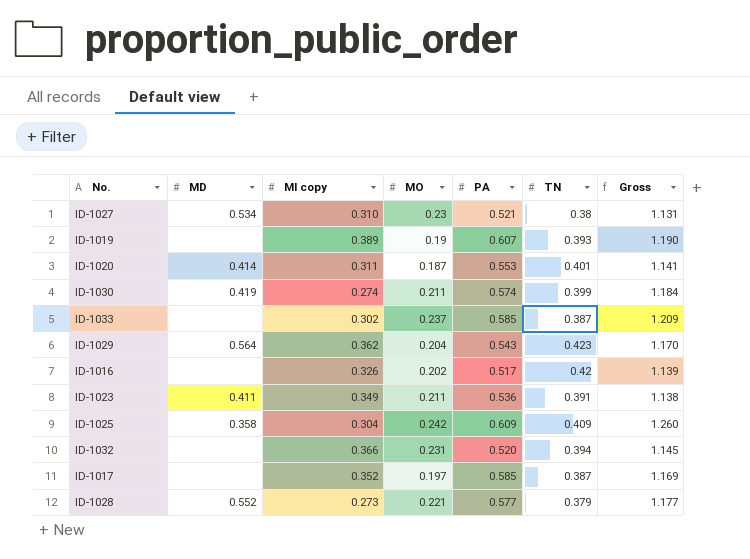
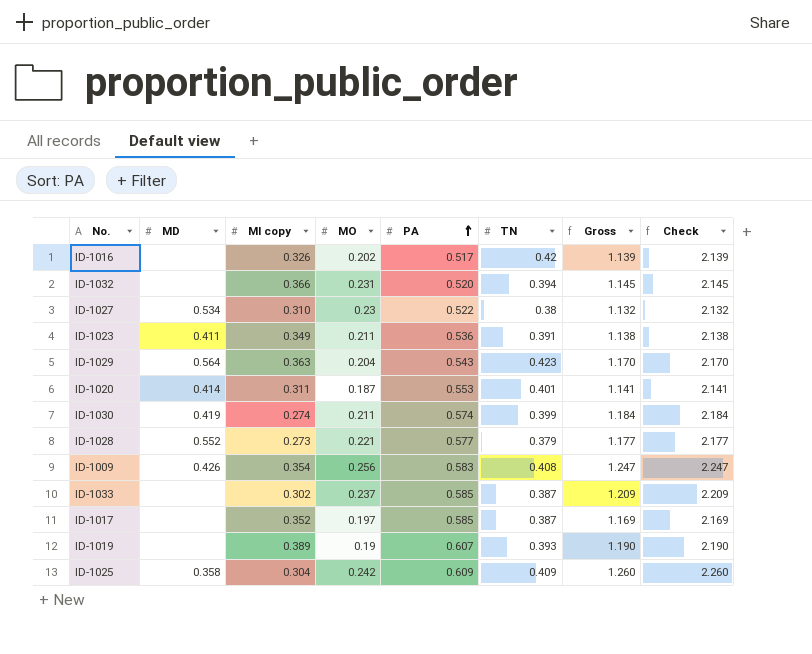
row order: none -> PA ascending
column Check | formula: none -> [Gross] + 1
ID-1027 | PA: 0.521 -> 0.522
ID-1027 | Gross: 1.131 -> 1.132
ID-1029 | MI copy: 0.362 -> 0.363
row ID-1009: none -> 0.426 | 0.354 | 0.256 | 0.583 | 0.408 | 1.247 | 2.247

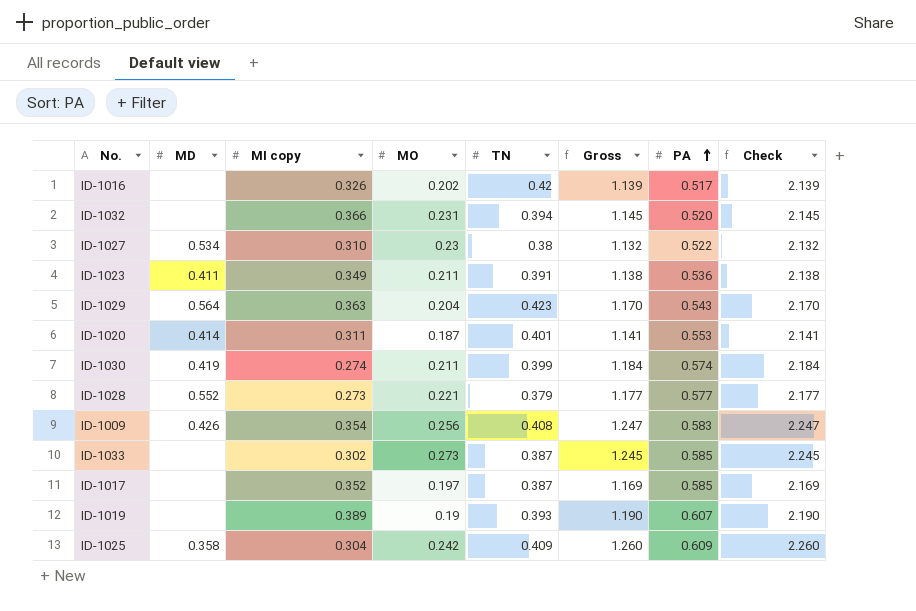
column PA | position: 5 -> 7
ID-1033 | MO: 0.237 -> 0.273
ID-1033 | Gross: 1.209 -> 1.245
ID-1033 | Check: 2.209 -> 2.245

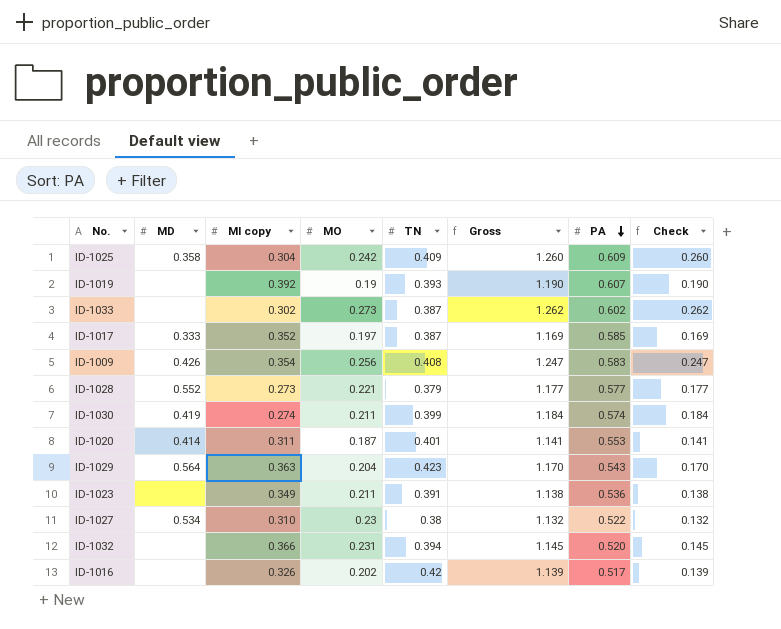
row order: PA ascending -> PA descending
column Check | formula: [Gross] + 1 -> [Gross] - 1
ID-1019 | MI copy: 0.389 -> 0.392
ID-1033 | Gross: 1.245 -> 1.262
ID-1033 | PA: 0.585 -> 0.602
ID-1017 | MD: none -> 0.333
ID-1023 | MD: 0.411 -> none

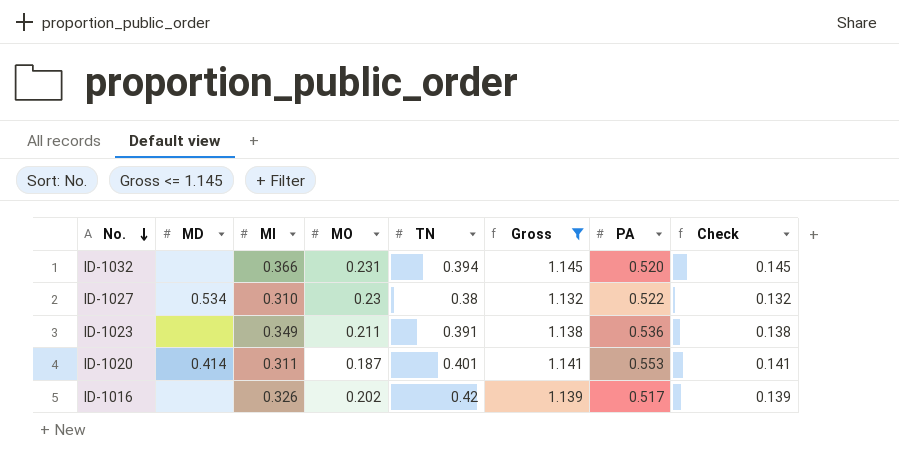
filter: none -> Gross <= 1.145
row order: PA descending -> No. descending
column name: MI copy -> MI

